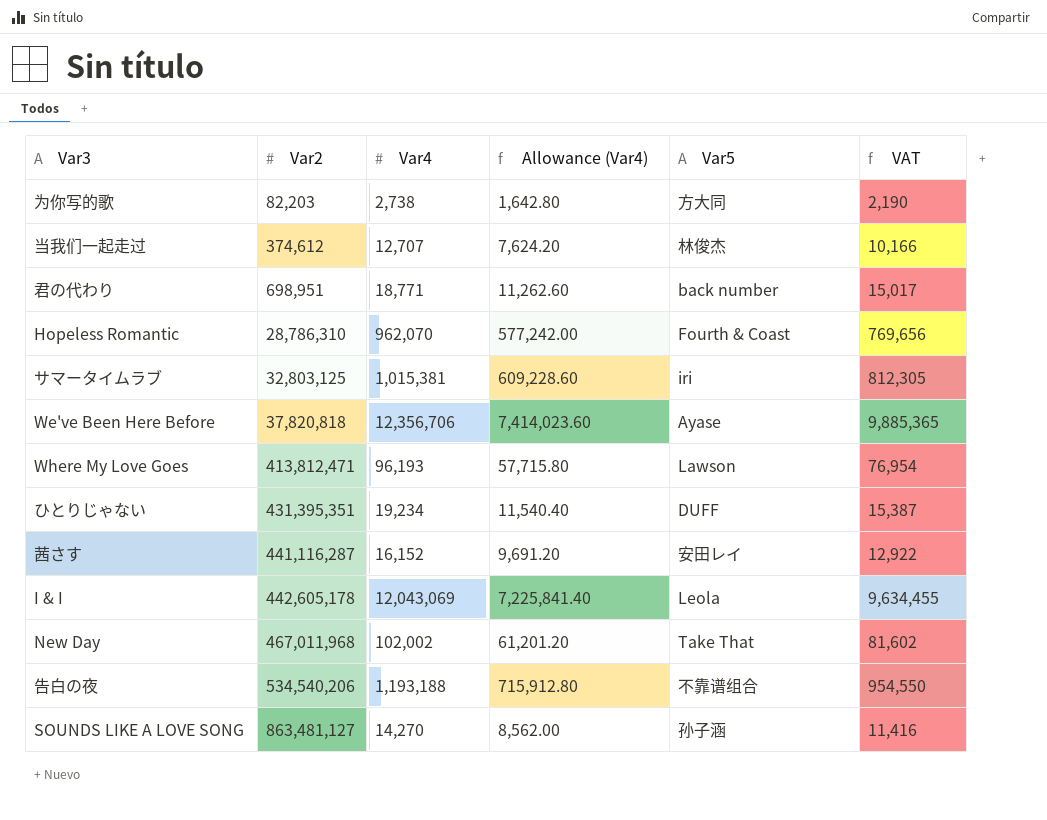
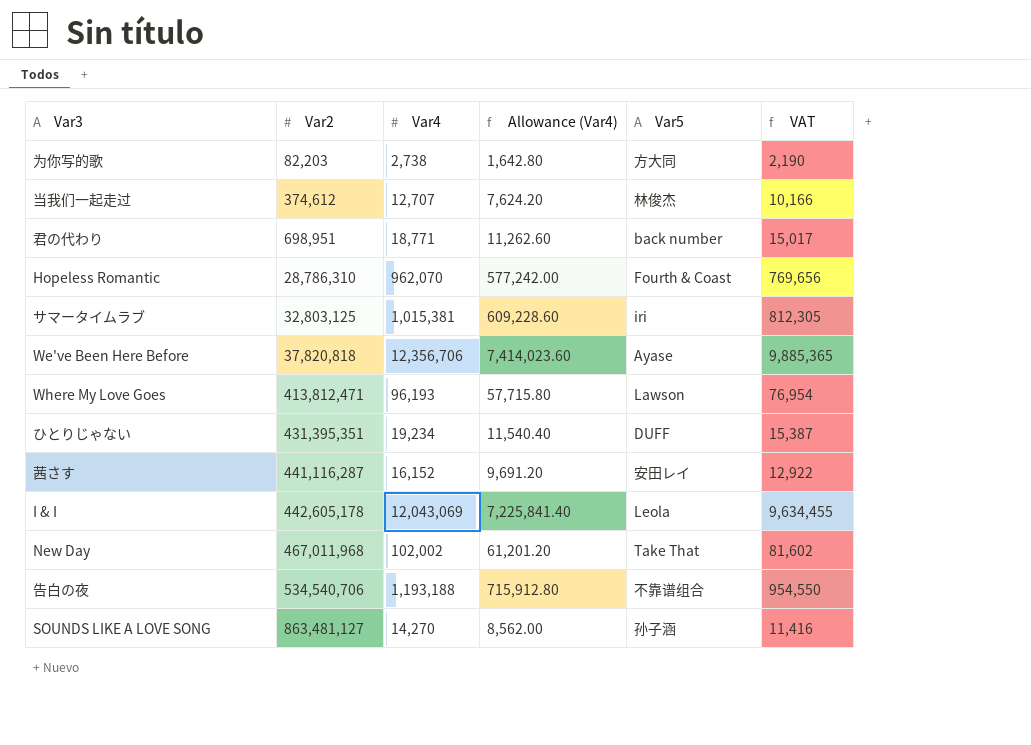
告白の夜 | Var2: 534,540,206 -> 534,540,706

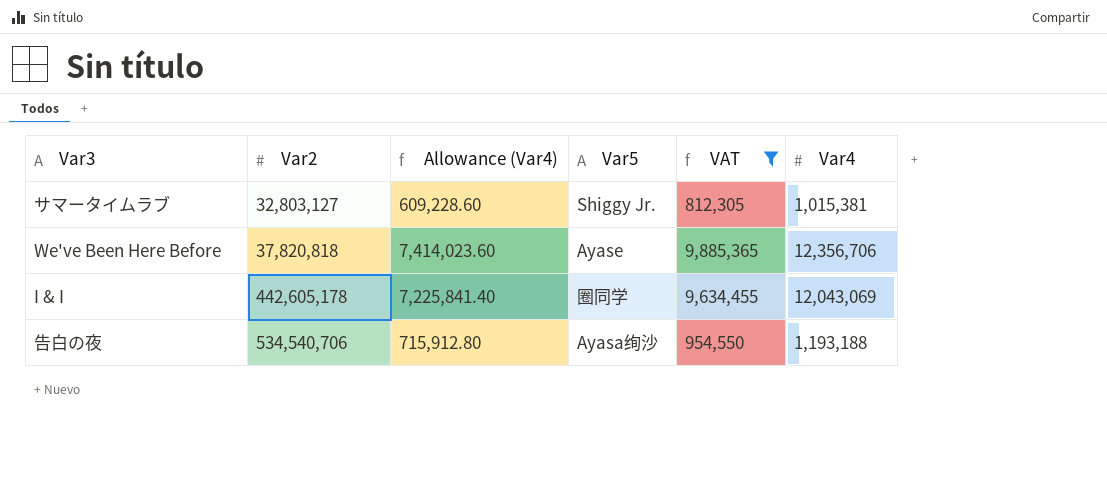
filter: none -> VAT >= 812,305
column Var4 | position: 3 -> 6
サマータイムラブ | Var2: 32,803,125 -> 32,803,127
サマータイムラブ | Var5: iri -> Shiggy Jr.
I & I | Var5: Leola -> 圈同学
告白の夜 | Var5: 不靠谱组合 -> Ayasa绚沙

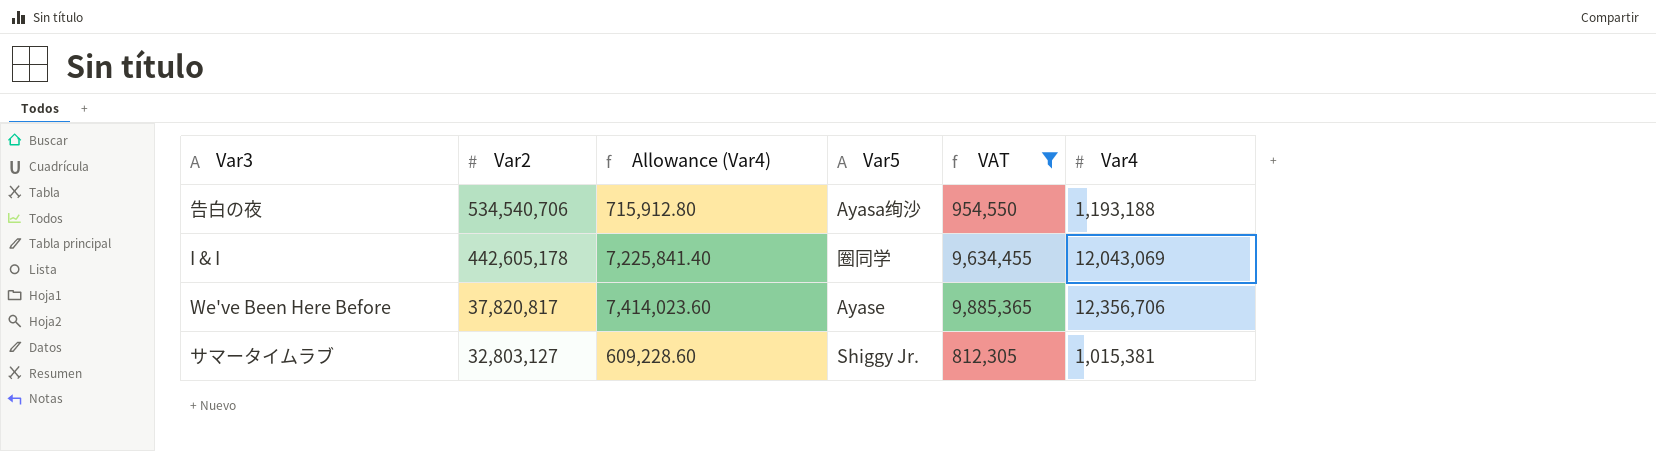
row order: Var2 ascending -> Var2 descending
We've Been Here Before | Var2: 37,820,818 -> 37,820,817

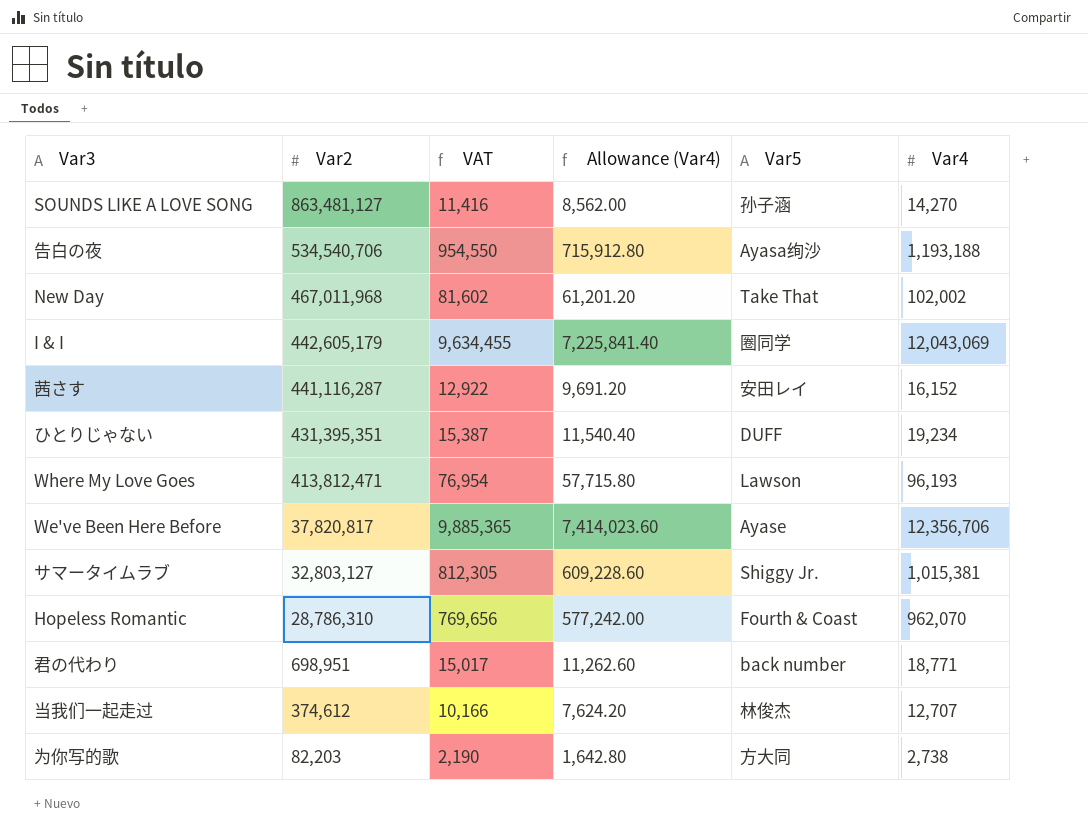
filter: VAT >= 812,305 -> none
column VAT | position: 5 -> 3
I & I | Var2: 442,605,178 -> 442,605,179

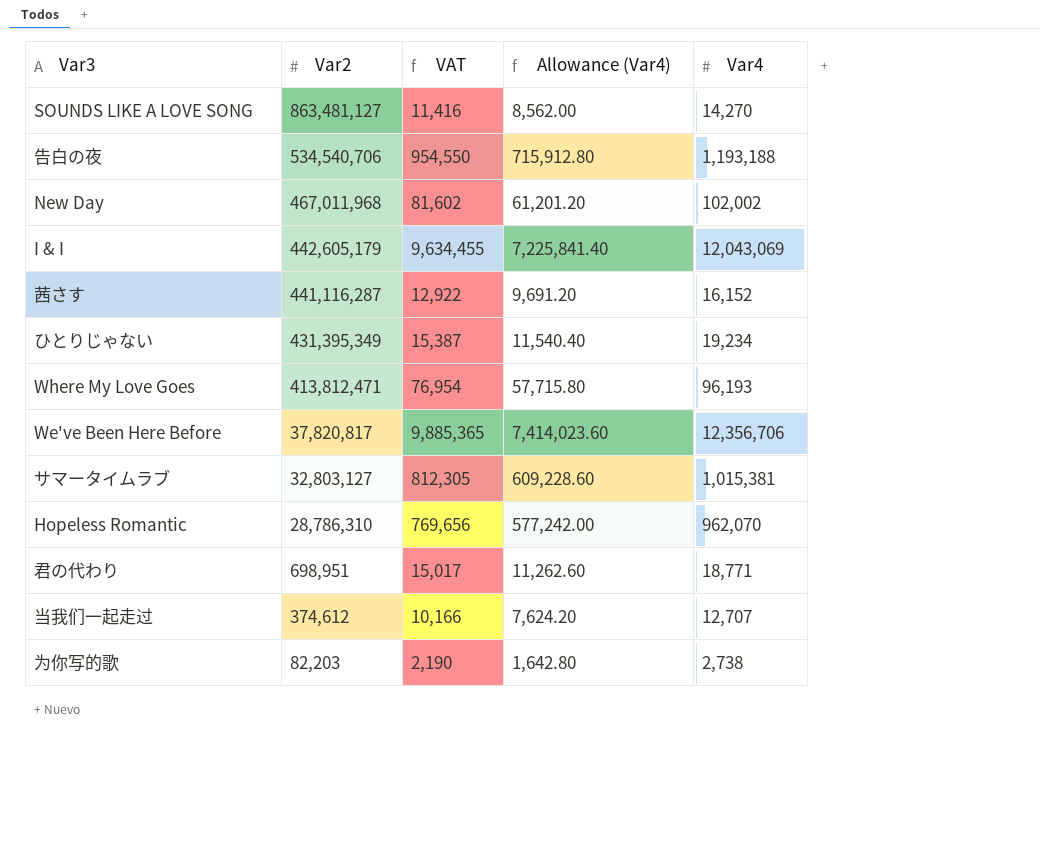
column Var5 | position: 5 -> none
ひとりじゃない | Var2: 431,395,351 -> 431,395,349

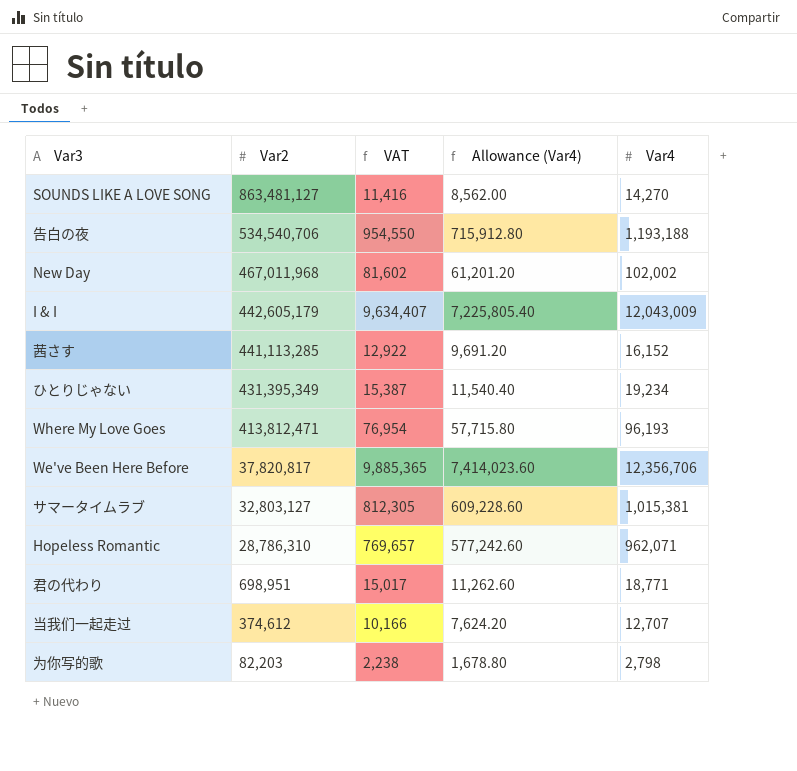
I & I | VAT: 9,634,455 -> 9,634,407
I & I | Allowance (Var4): 7,225,841.40 -> 7,225,805.40
I & I | Var4: 12,043,069 -> 12,043,009
茜さす | Var2: 441,116,287 -> 441,113,285
Hopeless Romantic | VAT: 769,656 -> 769,657
Hopeless Romantic | Allowance (Var4): 577,242.00 -> 577,242.60
Hopeless Romantic | Var4: 962,070 -> 962,071
为你写的歌 | VAT: 2,190 -> 2,238
为你写的歌 | Allowance (Var4): 1,642.80 -> 1,678.80
为你写的歌 | Var4: 2,738 -> 2,798

